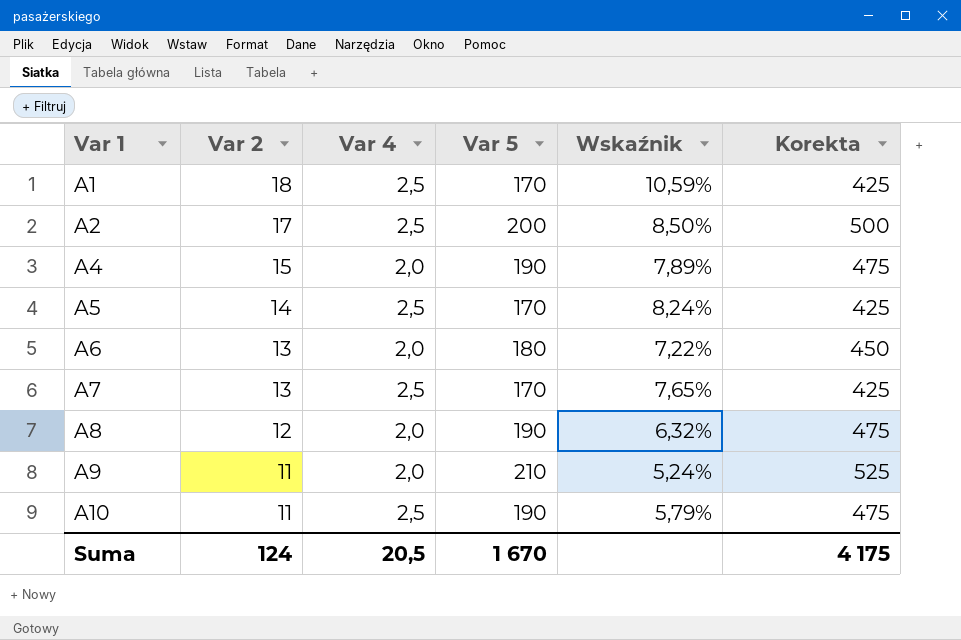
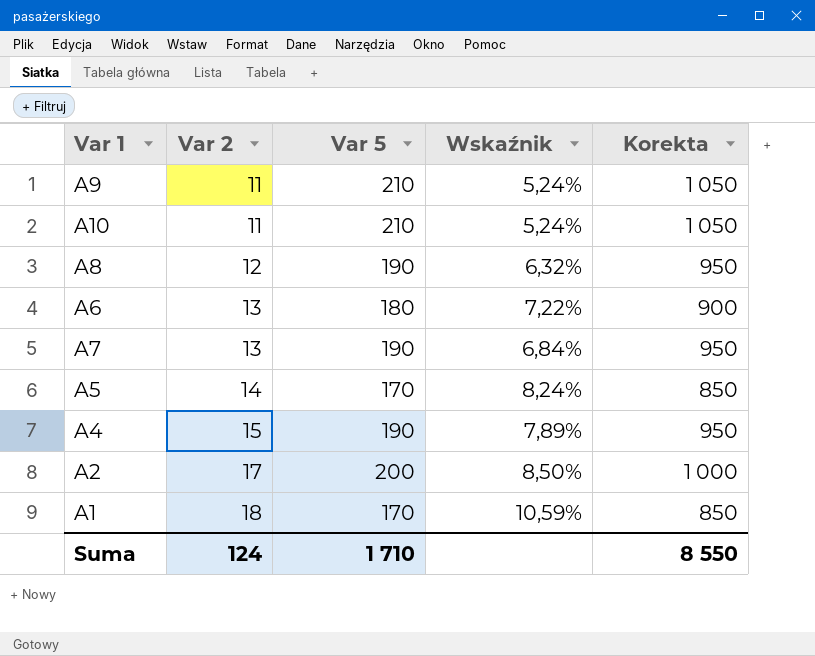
row order: Var 1 ascending -> Var 2 ascending
column Var 4 | position: 3 -> none
column Korekta | formula: [Var 5] * 2,5 -> [Var 5] * 5
A10 | Var 5: 190 -> 210
A10 | Wskaźnik: 5,79% -> 5,24%
A7 | Var 5: 170 -> 190
A7 | Wskaźnik: 7,65% -> 6,84%
Suma | Var 5: 1 670 -> 1 710
Suma | Korekta: 4 175 -> 8 550

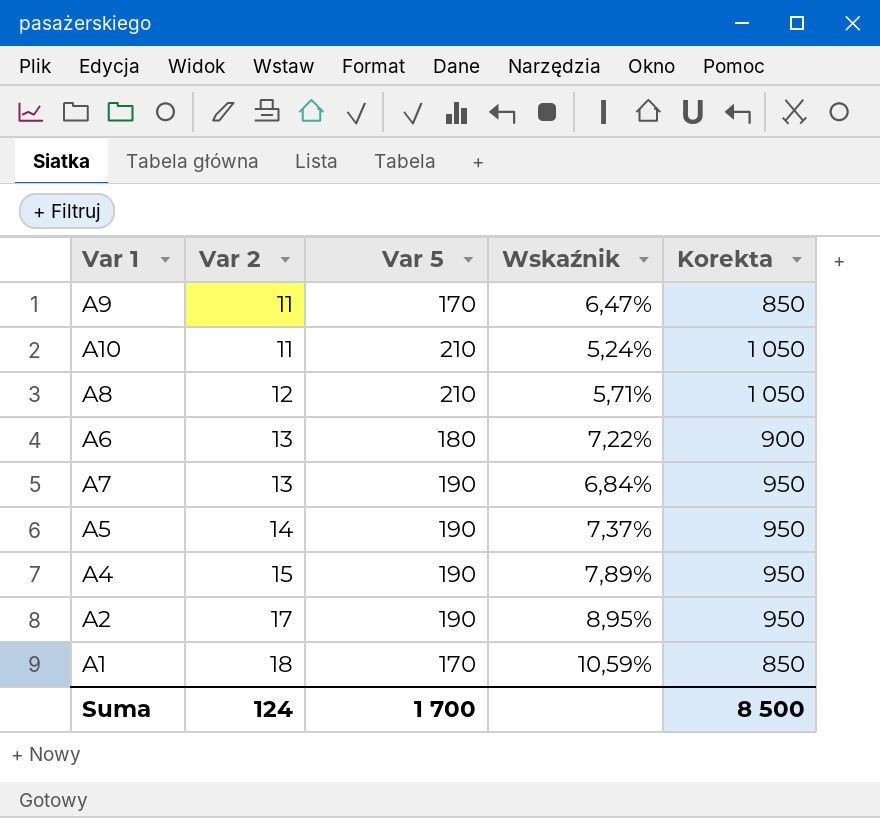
A9 | Var 5: 210 -> 170
A9 | Wskaźnik: 5,24% -> 6,47%
A9 | Korekta: 1 050 -> 850
A8 | Var 5: 190 -> 210
A8 | Wskaźnik: 6,32% -> 5,71%
A8 | Korekta: 950 -> 1 050
A5 | Var 5: 170 -> 190
A5 | Wskaźnik: 8,24% -> 7,37%
A5 | Korekta: 850 -> 950
A2 | Var 5: 200 -> 190
A2 | Wskaźnik: 8,50% -> 8,95%
A2 | Korekta: 1 000 -> 950
Suma | Var 5: 1 710 -> 1 700
Suma | Korekta: 8 550 -> 8 500

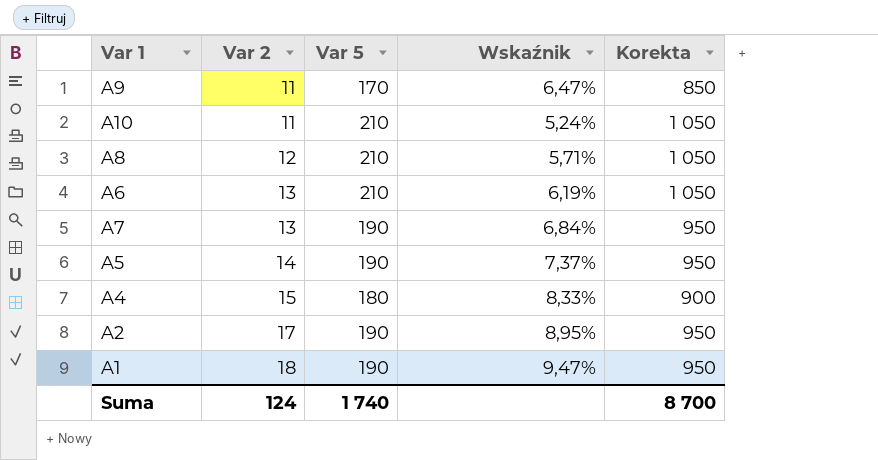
A6 | Var 5: 180 -> 210
A6 | Wskaźnik: 7,22% -> 6,19%
A6 | Korekta: 900 -> 1 050
A4 | Var 5: 190 -> 180
A4 | Wskaźnik: 7,89% -> 8,33%
A4 | Korekta: 950 -> 900
A1 | Var 5: 170 -> 190
A1 | Wskaźnik: 10,59% -> 9,47%
A1 | Korekta: 850 -> 950
Suma | Var 5: 1 700 -> 1 740
Suma | Korekta: 8 500 -> 8 700

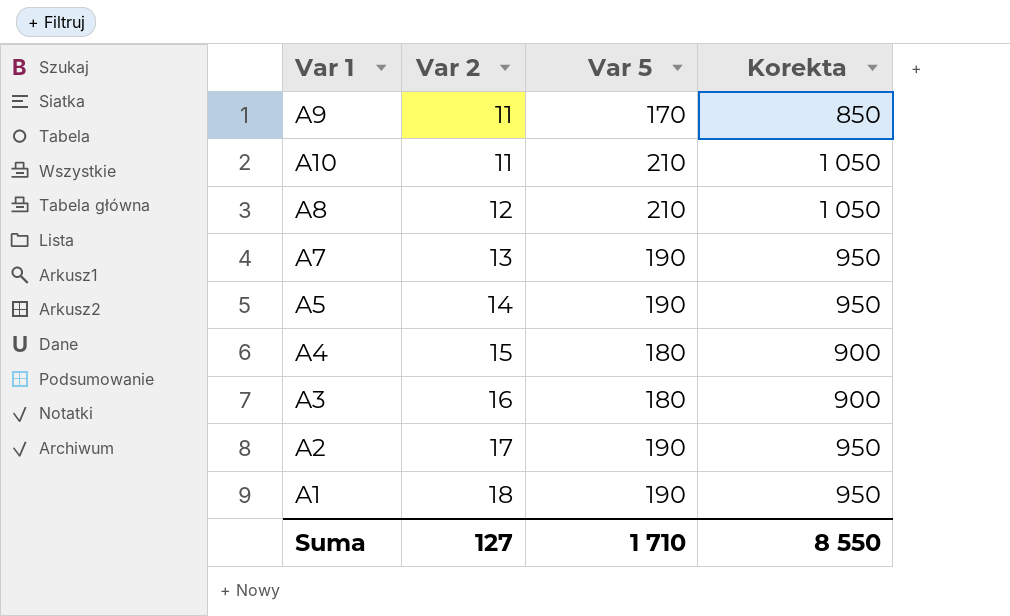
column Wskaźnik | formula: [Var 2] / [Var 5] -> none
row A6: 13 | 210 | 6,19% | 1 050 -> none
row A3: none -> 16 | 180 | 900
Suma | Var 2: 124 -> 127
Suma | Var 5: 1 740 -> 1 710
Suma | Korekta: 8 700 -> 8 550

